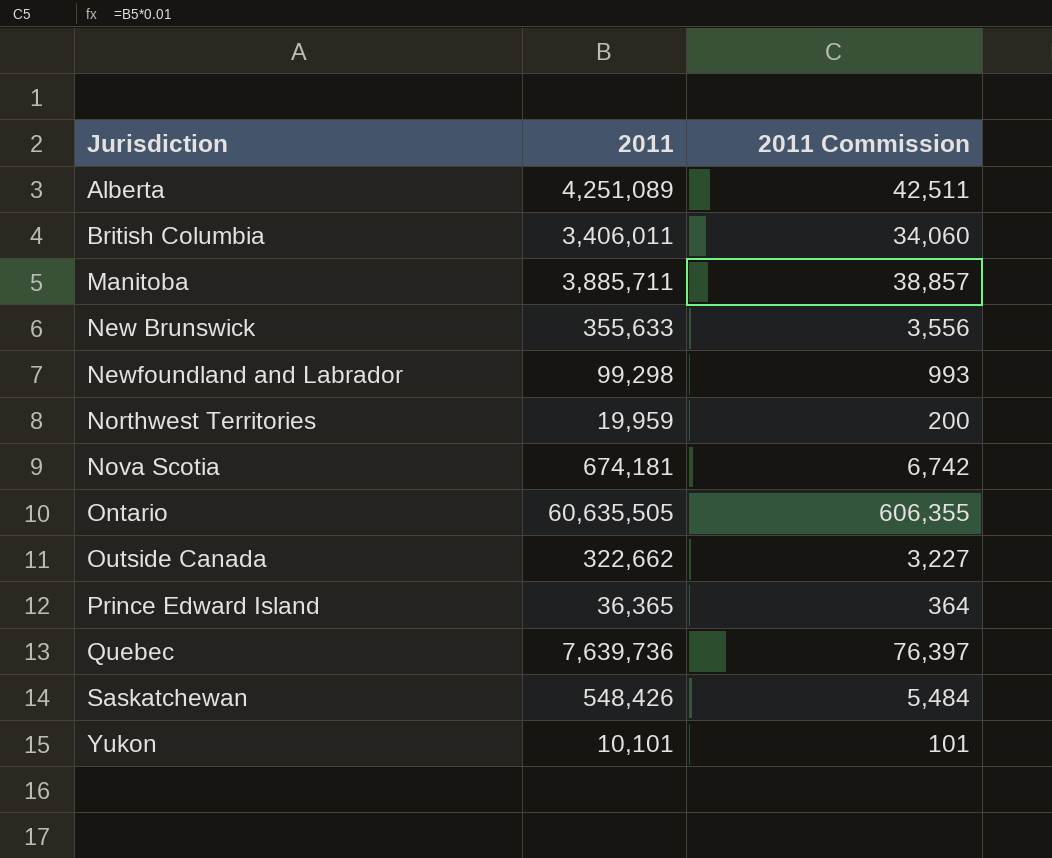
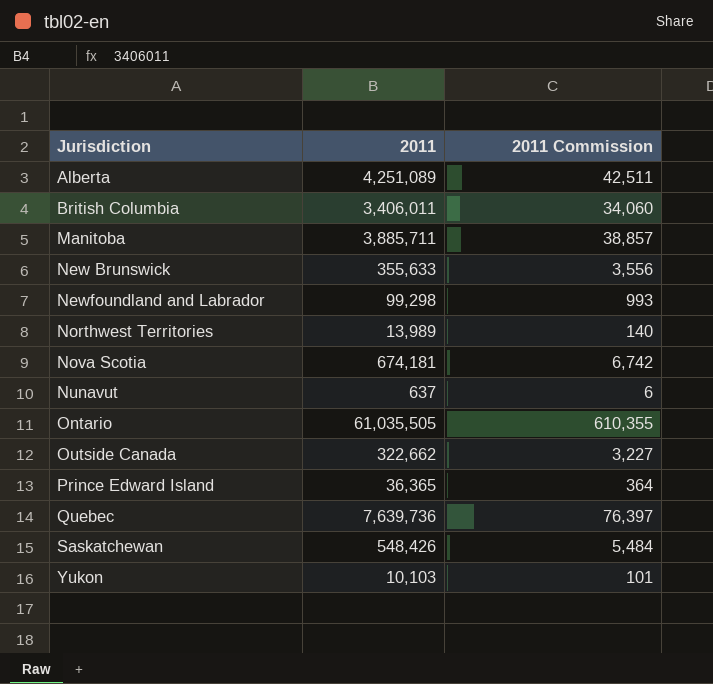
Northwest Territories | 2011: 19,959 -> 13,989
Northwest Territories | 2011 Commission: 200 -> 140
row Nunavut: none -> 637 | 6
Ontario | 2011: 60,635,505 -> 61,035,505
Ontario | 2011 Commission: 606,355 -> 610,355
Yukon | 2011: 10,101 -> 10,103

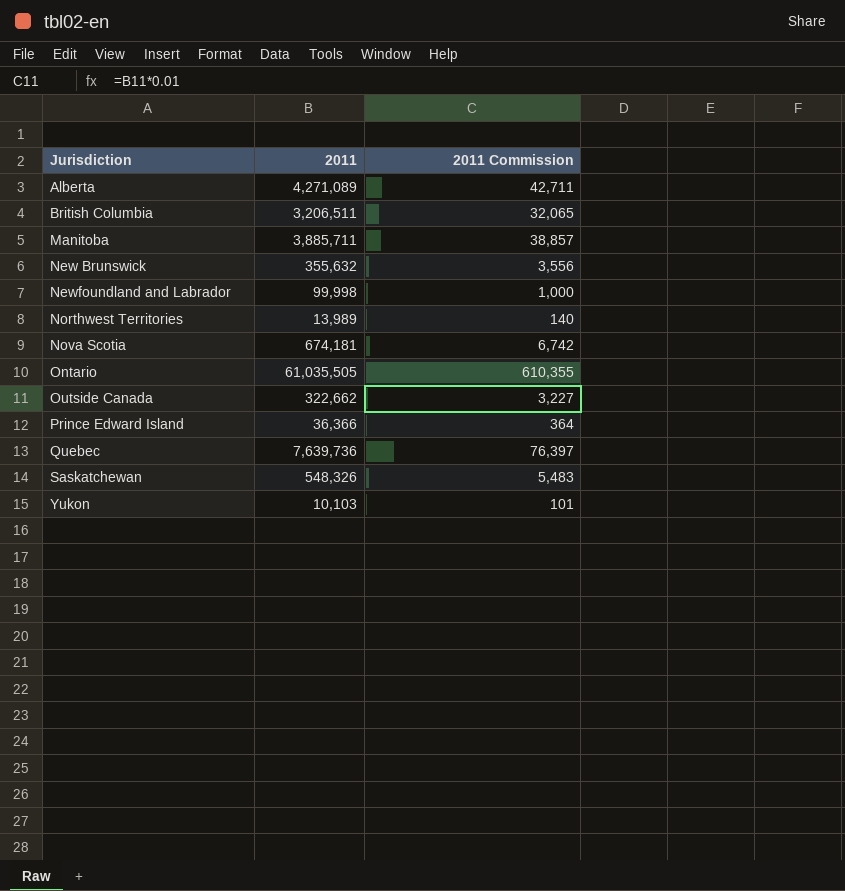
row Nunavut: 637 | 6 -> none
Alberta | 2011: 4,251,089 -> 4,271,089
Alberta | 2011 Commission: 42,511 -> 42,711
British Columbia | 2011: 3,406,011 -> 3,206,511
British Columbia | 2011 Commission: 34,060 -> 32,065
New Brunswick | 2011: 355,633 -> 355,632
Newfoundland and Labrador | 2011: 99,298 -> 99,998
Newfoundland and Labrador | 2011 Commission: 993 -> 1,000
Prince Edward Island | 2011: 36,365 -> 36,366
Saskatchewan | 2011: 548,426 -> 548,326
Saskatchewan | 2011 Commission: 5,484 -> 5,483

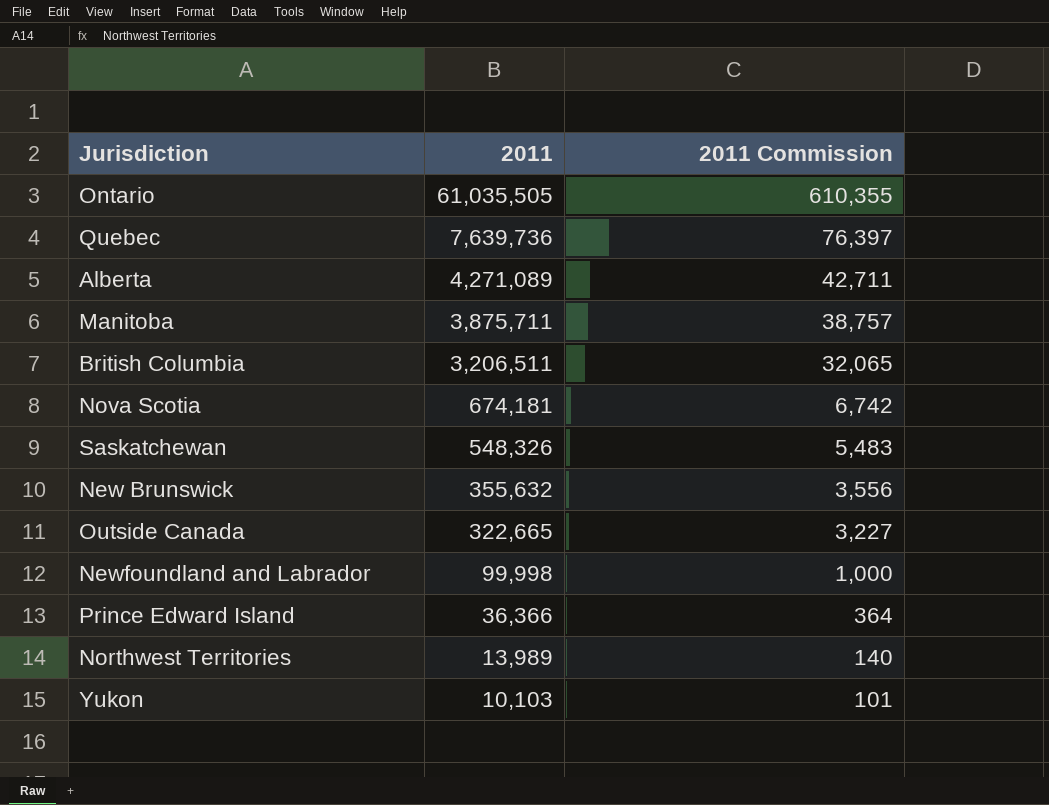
row order: Jurisdiction ascending -> 2011 descending
Manitoba | 2011: 3,885,711 -> 3,875,711
Manitoba | 2011 Commission: 38,857 -> 38,757
Outside Canada | 2011: 322,662 -> 322,665

